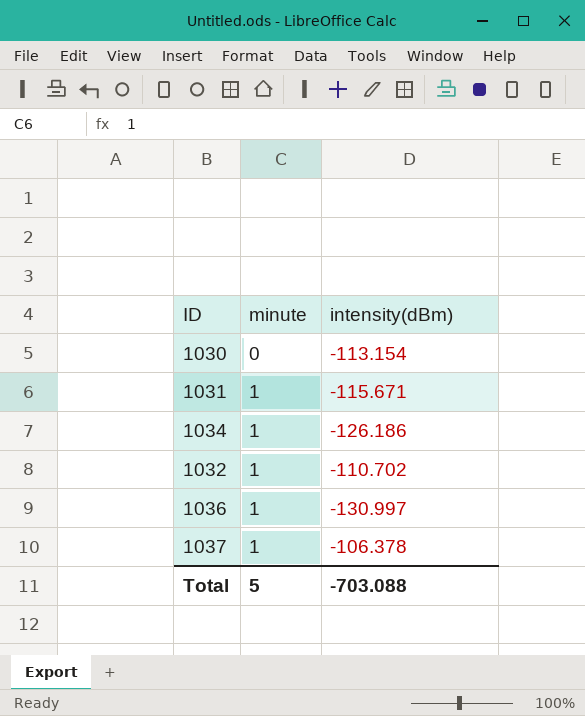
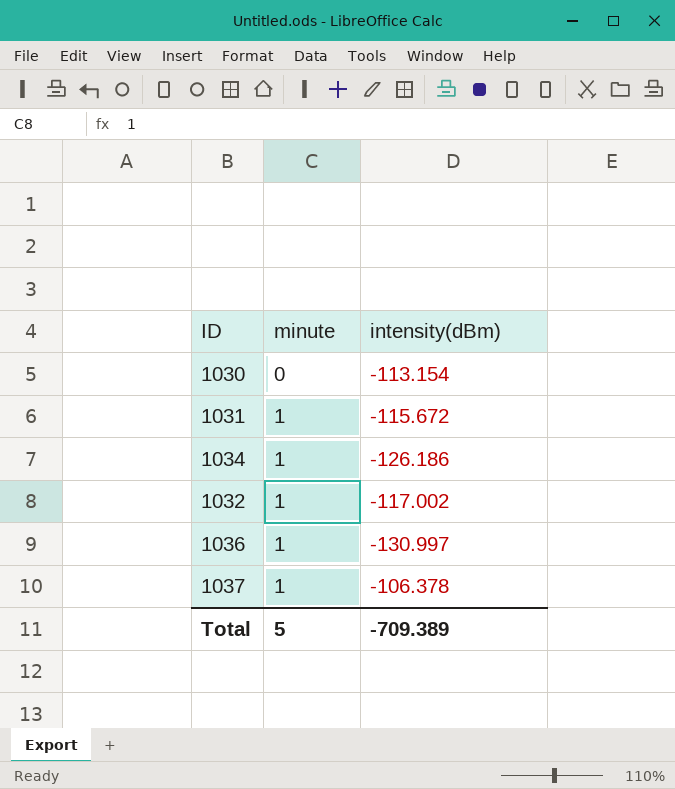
1031 | intensity(dBm): -115.671 -> -115.672
1032 | intensity(dBm): -110.702 -> -117.002
Total | intensity(dBm): -703.088 -> -709.389

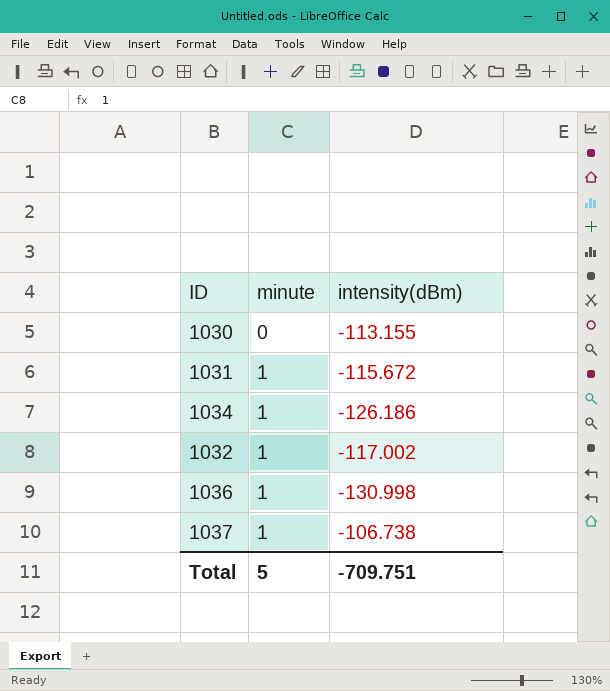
1030 | intensity(dBm): -113.154 -> -113.155
1036 | intensity(dBm): -130.997 -> -130.998
1037 | intensity(dBm): -106.378 -> -106.738
Total | intensity(dBm): -709.389 -> -709.751

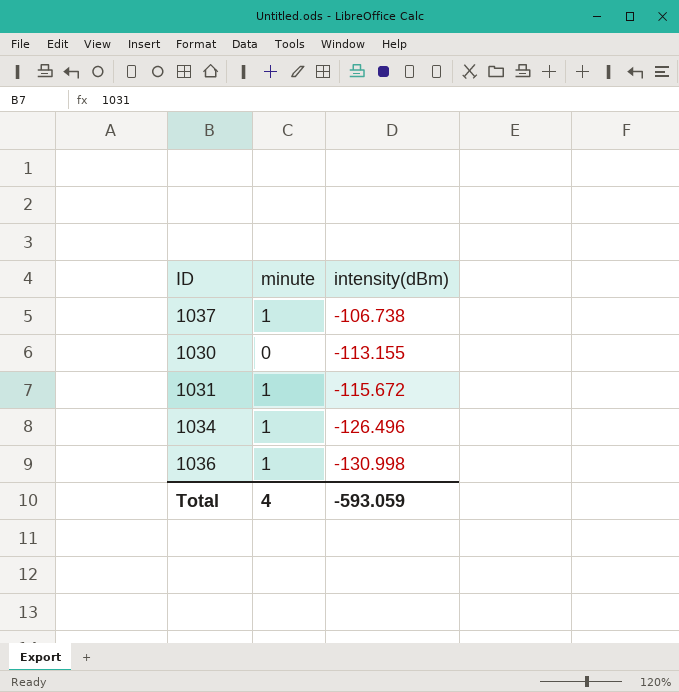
row order: minute ascending -> intensity(dBm) descending
row 1032: 1 | -117.002 -> none
1034 | intensity(dBm): -126.186 -> -126.496
Total | minute: 5 -> 4
Total | intensity(dBm): -709.751 -> -593.059

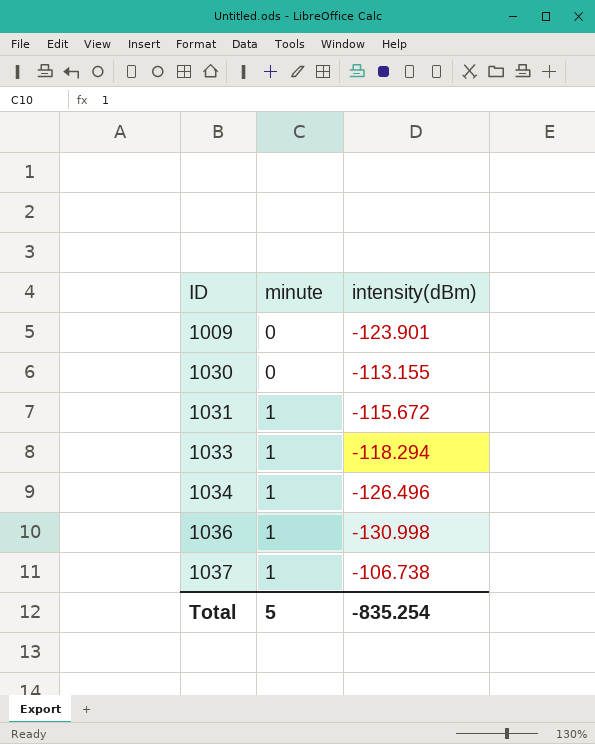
row order: intensity(dBm) descending -> ID ascending
row 1009: none -> 0 | -123.901
row 1033: none -> 1 | -118.294
Total | minute: 4 -> 5
Total | intensity(dBm): -593.059 -> -835.254

